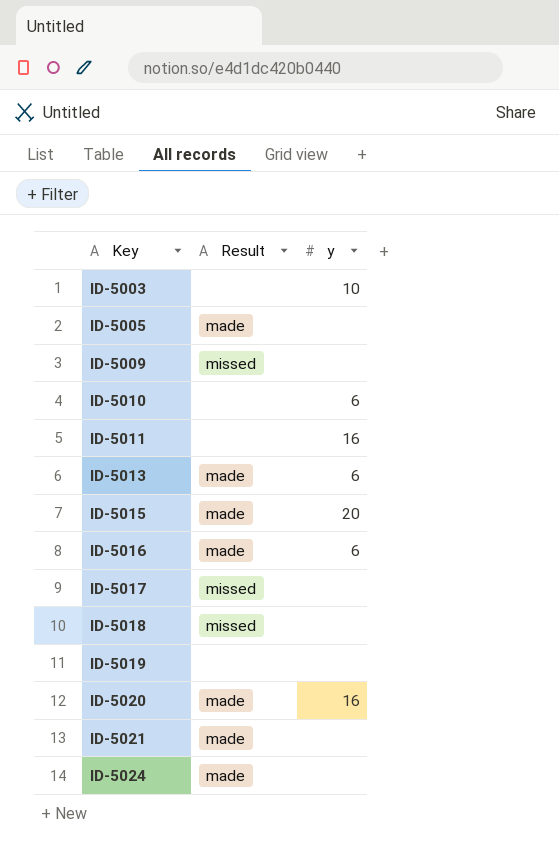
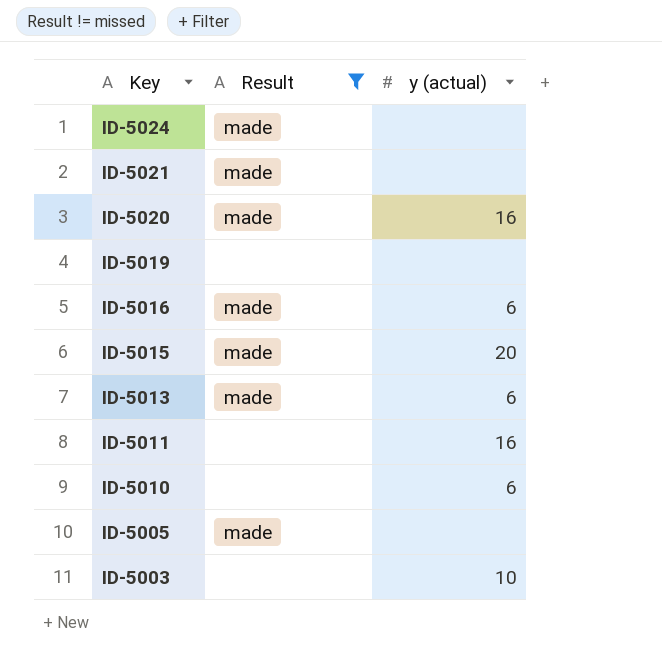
filter: none -> Result != missed
row order: Key ascending -> Key descending
column name: y -> y (actual)

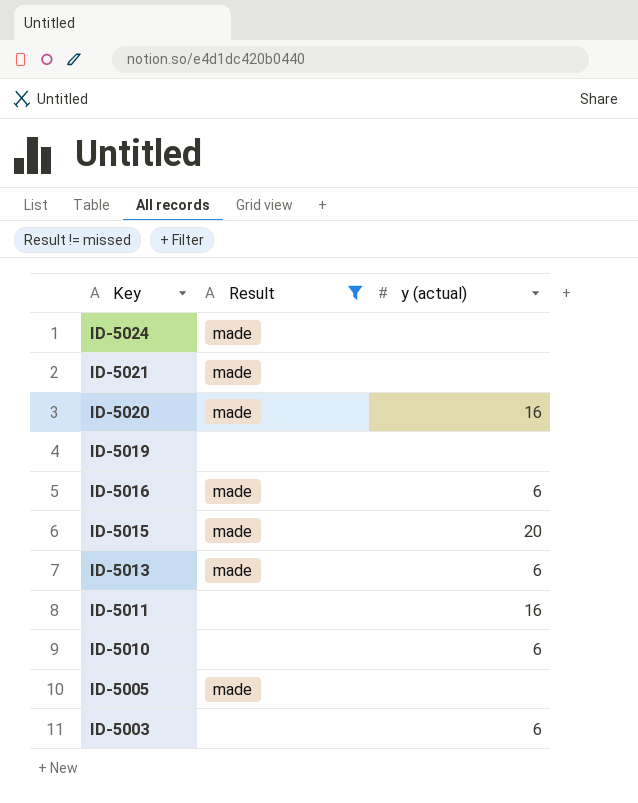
ID-5003 | y (actual): 10 -> 6

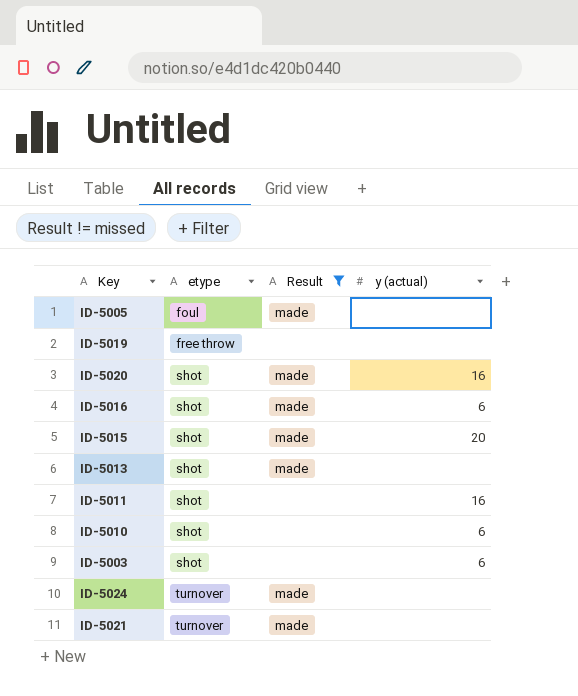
row order: Key descending -> etype ascending
column etype | position: none -> 2
ID-5013 | y (actual): 6 -> none

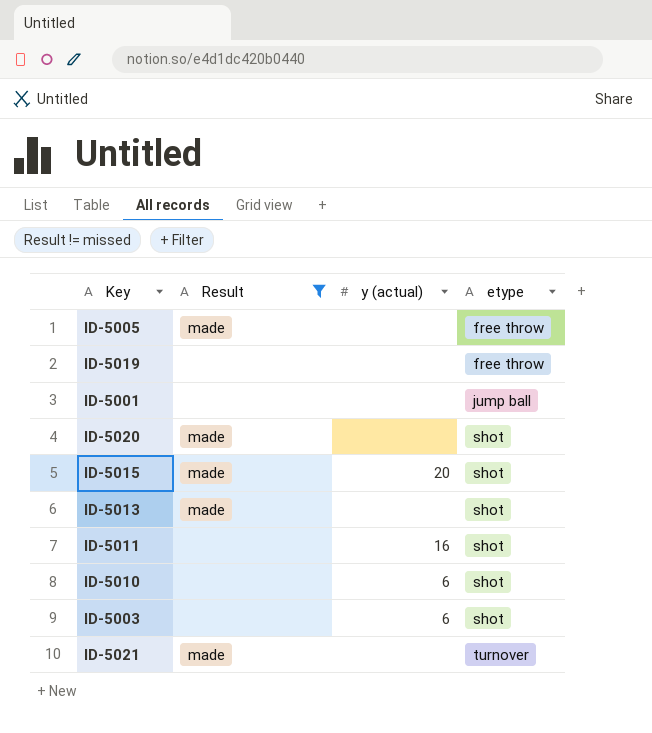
column etype | position: 2 -> 4
row ID-5016: shot | made | 6 -> none
row ID-5024: turnover | made | none -> none
ID-5005 | etype: foul -> free throw
row ID-5001: none -> none | none | jump ball
ID-5020 | y (actual): 16 -> none

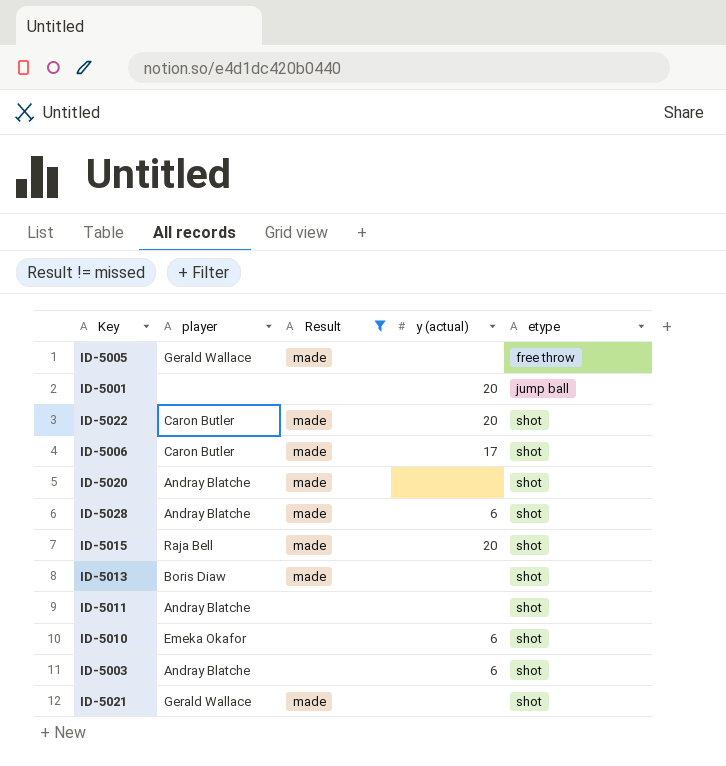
column player | position: none -> 2
row ID-5019: none | none | free throw -> none
ID-5001 | y (actual): none -> 20
row ID-5022: none -> Caron Butler | made | 20 | shot
row ID-5006: none -> Caron Butler | made | 17 | shot
row ID-5028: none -> Andray Blatche | made | 6 | shot
ID-5011 | y (actual): 16 -> none
ID-5021 | etype: turnover -> shot

